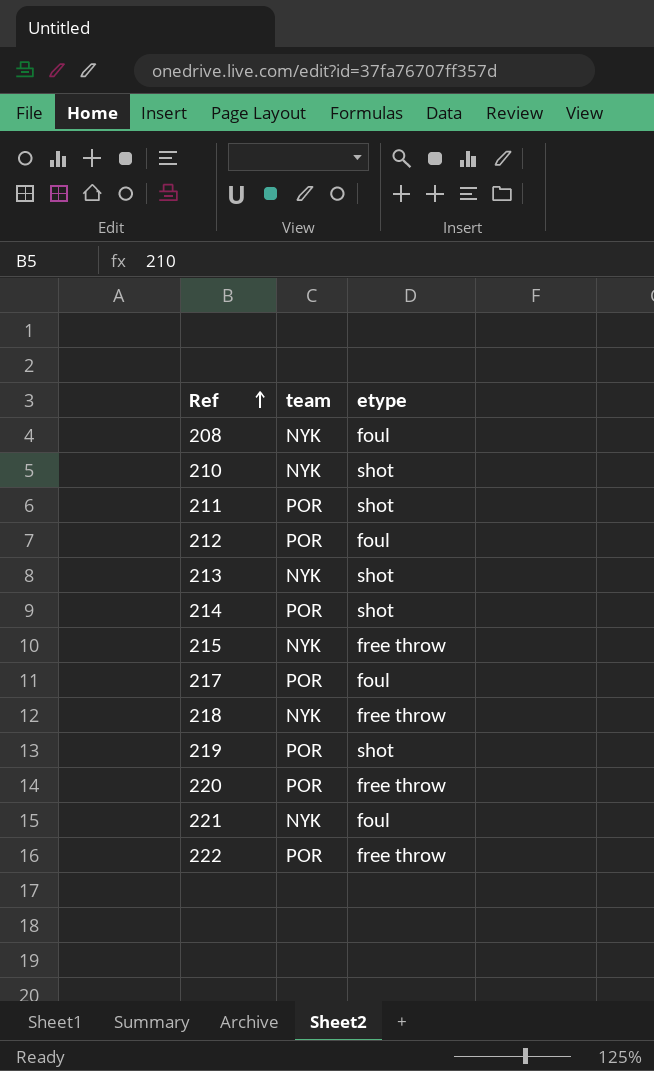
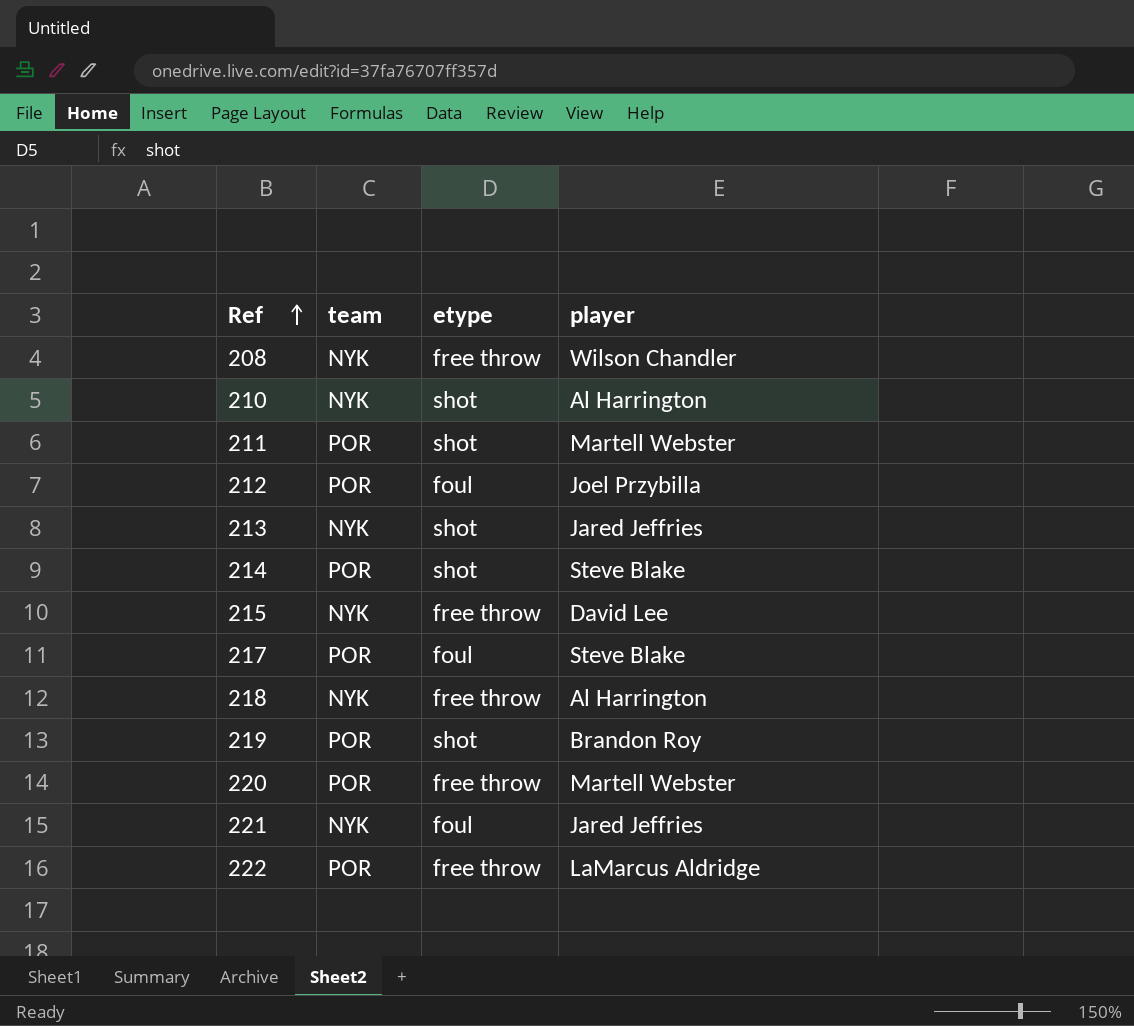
column player | position: none -> 4
208 | etype: foul -> free throw

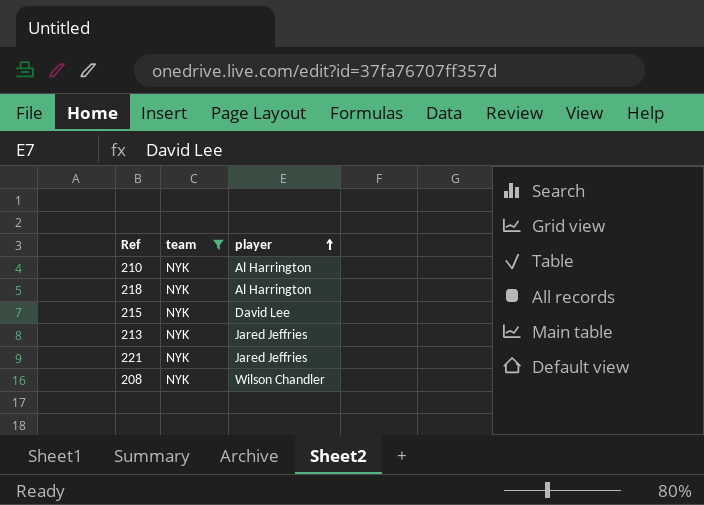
filter: none -> team = NYK
row order: Ref ascending -> player ascending
column etype | position: 3 -> none

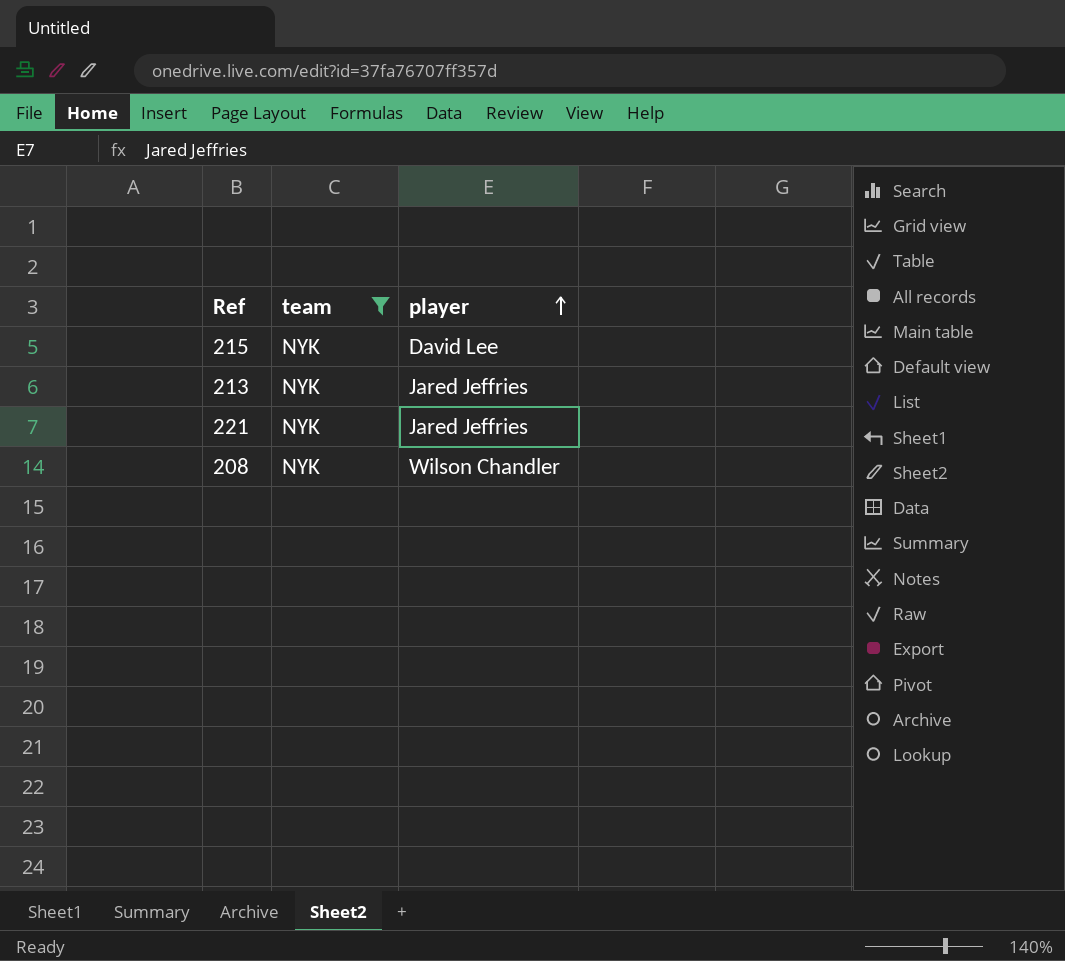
row 210: NYK | Al Harrington -> none
row 218: NYK | Al Harrington -> none

